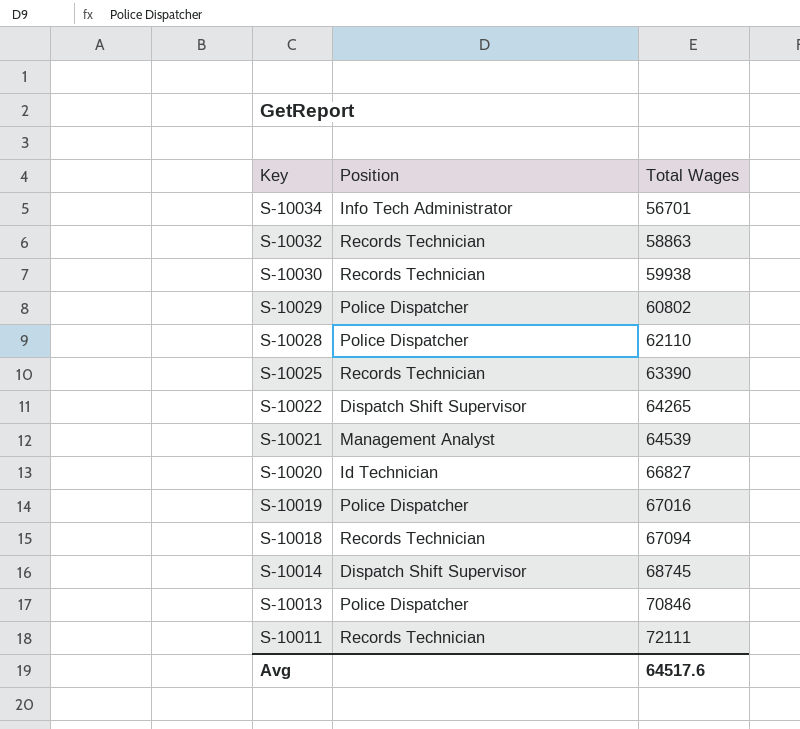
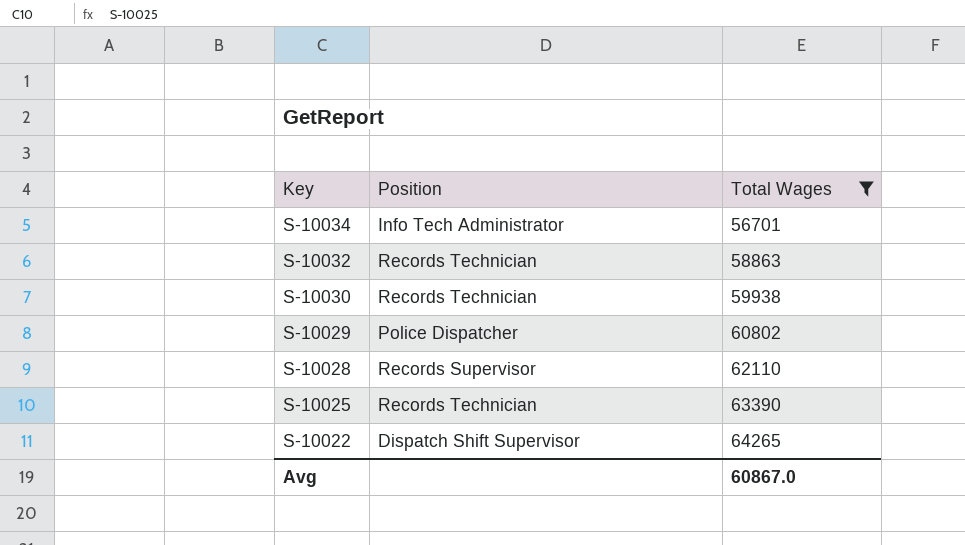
filter: none -> Total Wages <= 64265
S-10028 | Position: Police Dispatcher -> Records Supervisor
Avg | Total Wages: 64517.6 -> 60867.0

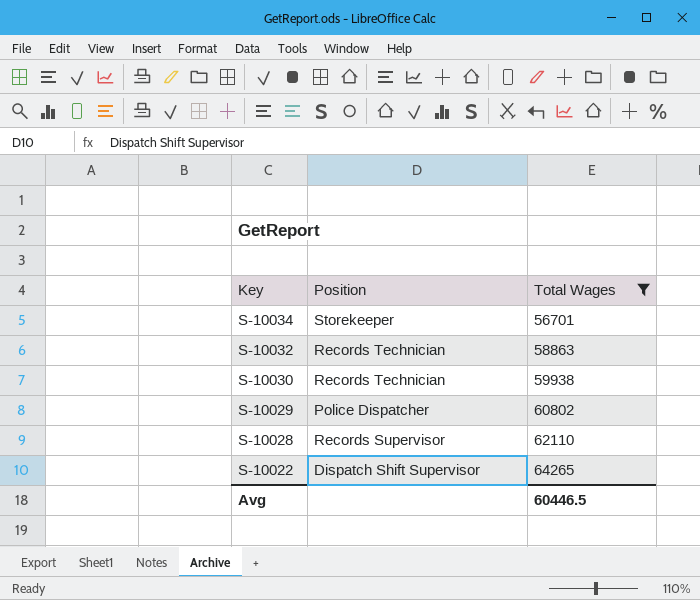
row S-10025: Records Technician | 63390 -> none
S-10034 | Position: Info Tech Administrator -> Storekeeper
Avg | Total Wages: 60867.0 -> 60446.5

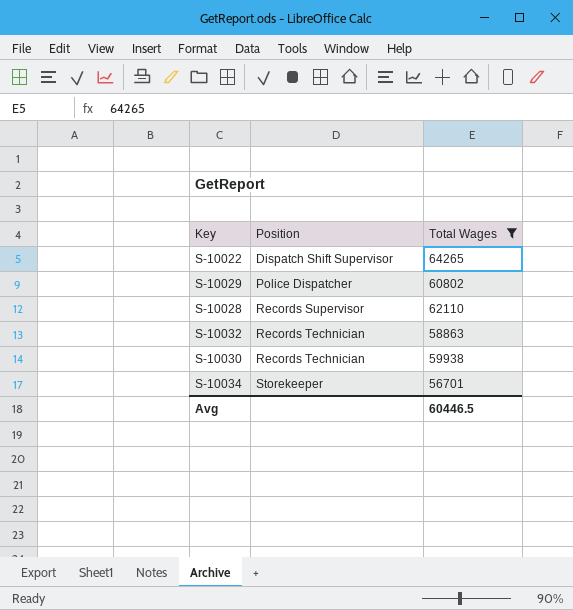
row order: Key descending -> Position ascending

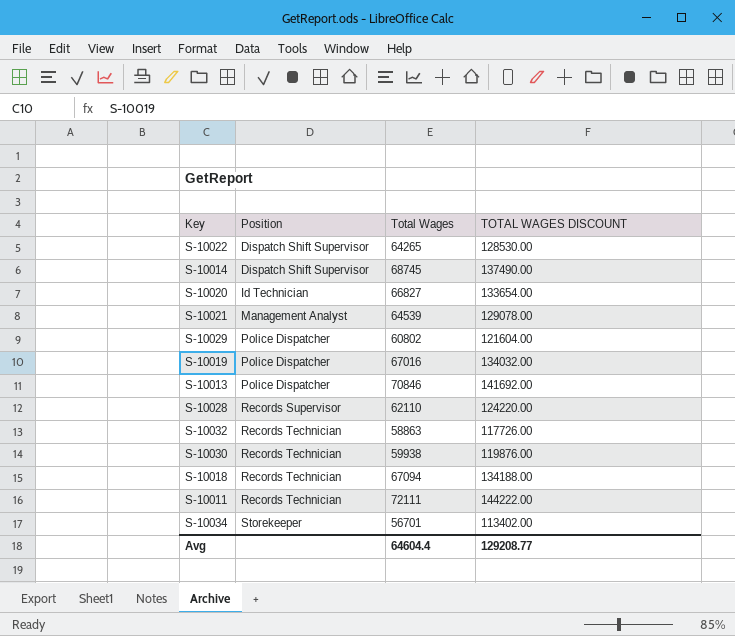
filter: Total Wages <= 64265 -> none
column TOTAL WAGES DISCOUNT | formula: none -> [Total Wages] * 2
Avg | Total Wages: 60446.5 -> 64604.4

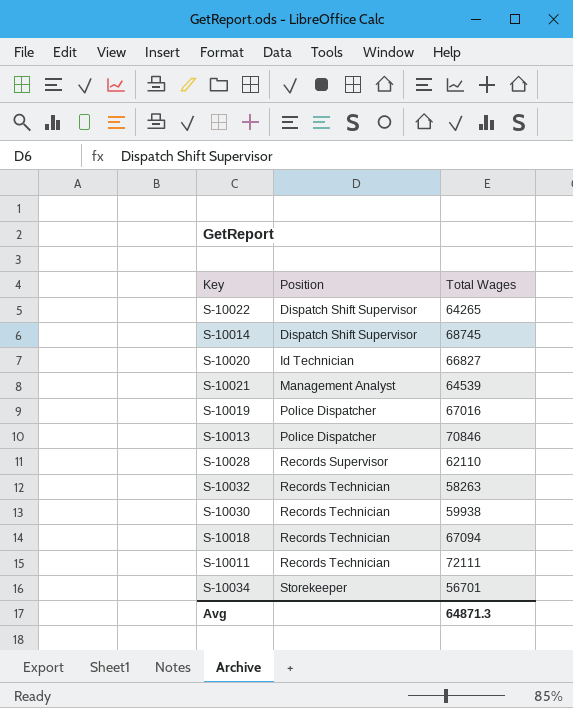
column TOTAL WAGES DISCOUNT | formula: [Total Wages] * 2 -> none
row S-10029: Police Dispatcher | 60802 | 121604.00 -> none
S-10032 | Total Wages: 58863 -> 58263
Avg | Total Wages: 64604.4 -> 64871.3

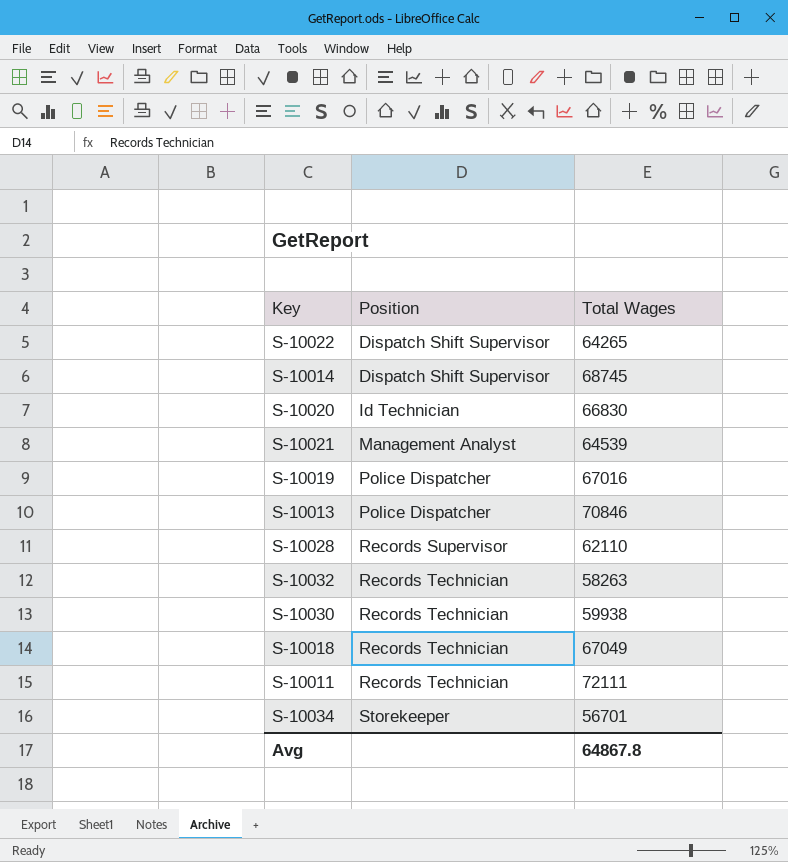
S-10020 | Total Wages: 66827 -> 66830
S-10018 | Total Wages: 67094 -> 67049
Avg | Total Wages: 64871.3 -> 64867.8

